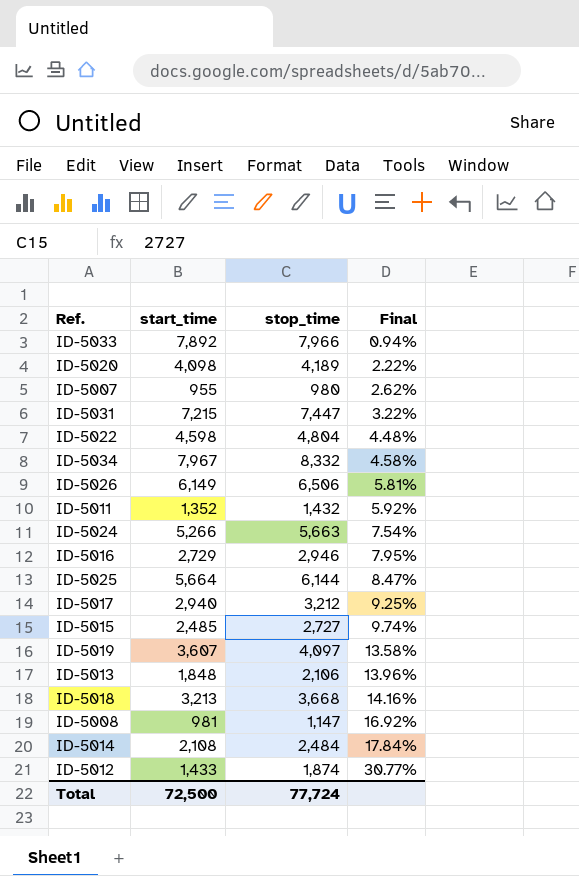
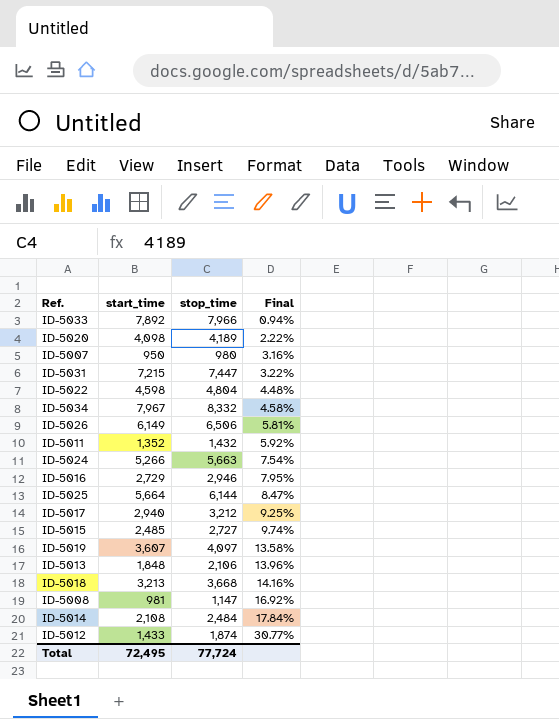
ID-5007 | start_time: 955 -> 950
ID-5007 | Final: 2.62% -> 3.16%
Total | start_time: 72,500 -> 72,495

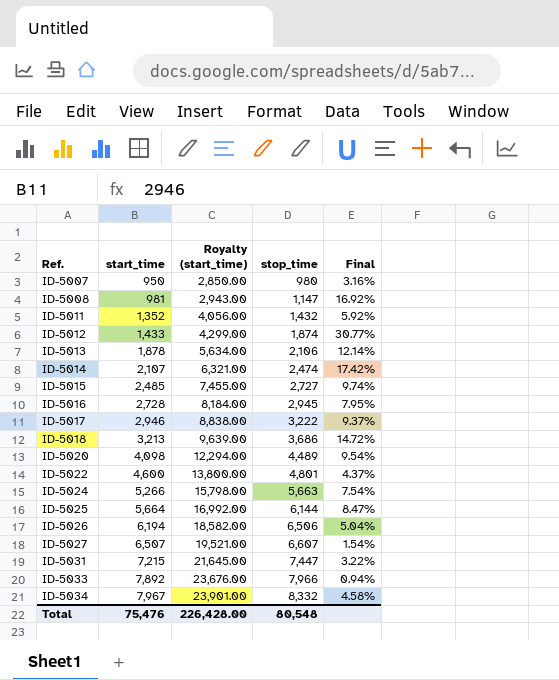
row order: Final ascending -> Ref. ascending
column Royalty (start_time) | formula: none -> [start_time] * 3
row ID-5019: 3,607 | 4,097 | 13.58% -> none
ID-5013 | start_time: 1,848 -> 1,878
ID-5013 | Final: 13.96% -> 12.14%
ID-5014 | start_time: 2,108 -> 2,107
ID-5014 | stop_time: 2,484 -> 2,474
ID-5014 | Final: 17.84% -> 17.42%
ID-5016 | start_time: 2,729 -> 2,728
ID-5016 | stop_time: 2,946 -> 2,945
ID-5017 | start_time: 2,940 -> 2,946
ID-5017 | stop_time: 3,212 -> 3,222
ID-5017 | Final: 9.25% -> 9.37%
ID-5018 | stop_time: 3,668 -> 3,686
ID-5018 | Final: 14.16% -> 14.72%
ID-5020 | stop_time: 4,189 -> 4,489
ID-5020 | Final: 2.22% -> 9.54%
ID-5022 | start_time: 4,598 -> 4,600
ID-5022 | stop_time: 4,804 -> 4,801
ID-5022 | Final: 4.48% -> 4.37%
ID-5026 | start_time: 6,149 -> 6,194
ID-5026 | Final: 5.81% -> 5.04%
row ID-5027: none -> 6,507 | 19,521.00 | 6,607 | 1.54%
Total | start_time: 72,495 -> 75,476
Total | stop_time: 77,724 -> 80,548

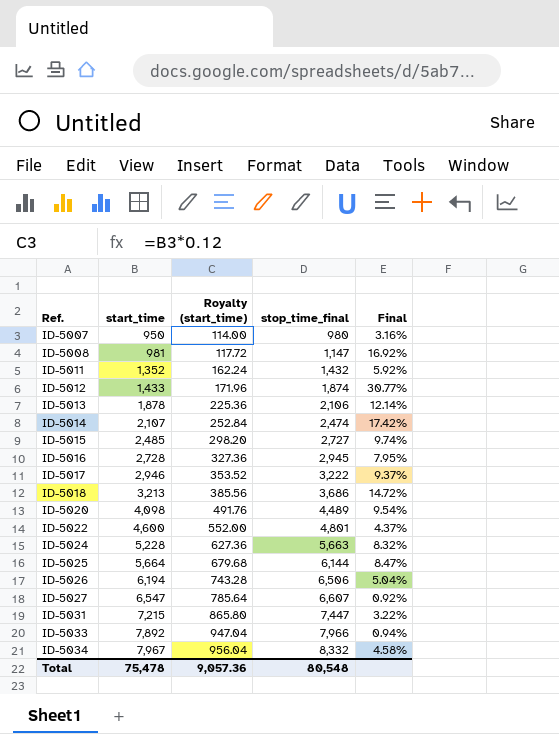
column Royalty (start_time) | formula: [start_time] * 3 -> [start_time] * 0.12
column name: stop_time -> stop_time_final
ID-5024 | start_time: 5,266 -> 5,228
ID-5024 | Final: 7.54% -> 8.32%
ID-5027 | start_time: 6,507 -> 6,547
ID-5027 | Final: 1.54% -> 0.92%
Total | start_time: 75,476 -> 75,478
Total | Royalty (start_time): 226,428.00 -> 9,057.36

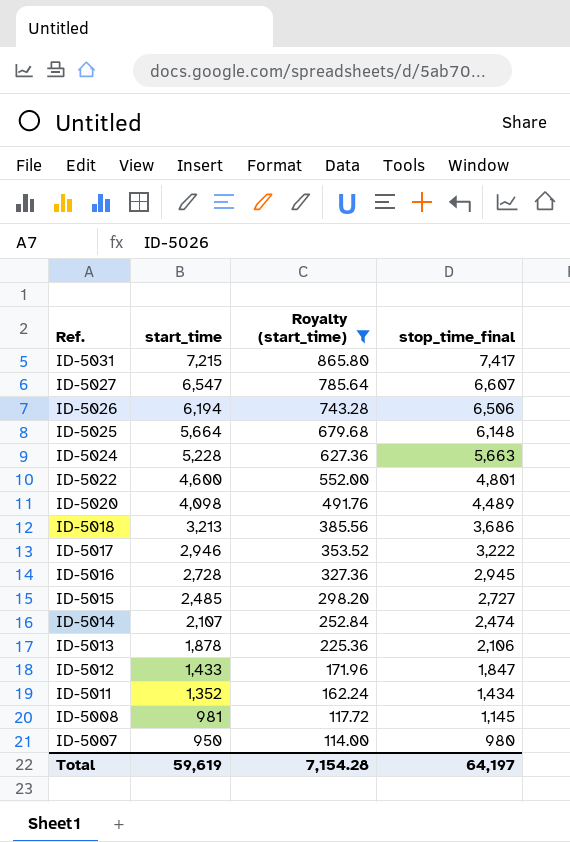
filter: none -> Royalty (start_time) <= 865.80
row order: Ref. ascending -> Ref. descending
column Final | formula: ([stop_time_final] - [start_time]) / [start_time] -> none
ID-5031 | stop_time_final: 7,447 -> 7,417
ID-5025 | stop_time_final: 6,144 -> 6,148
ID-5012 | stop_time_final: 1,874 -> 1,847
ID-5011 | stop_time_final: 1,432 -> 1,434
ID-5008 | stop_time_final: 1,147 -> 1,145
Total | start_time: 75,478 -> 59,619
Total | Royalty (start_time): 9,057.36 -> 7,154.28
Total | stop_time_final: 80,548 -> 64,197

